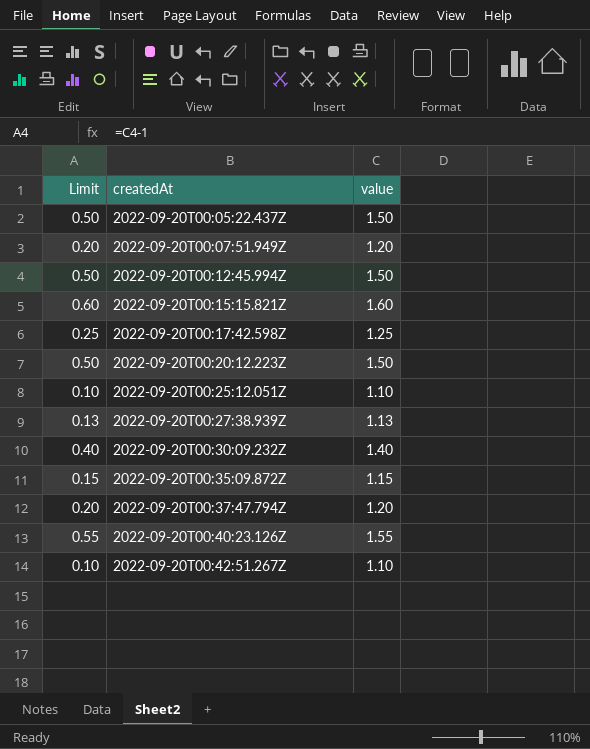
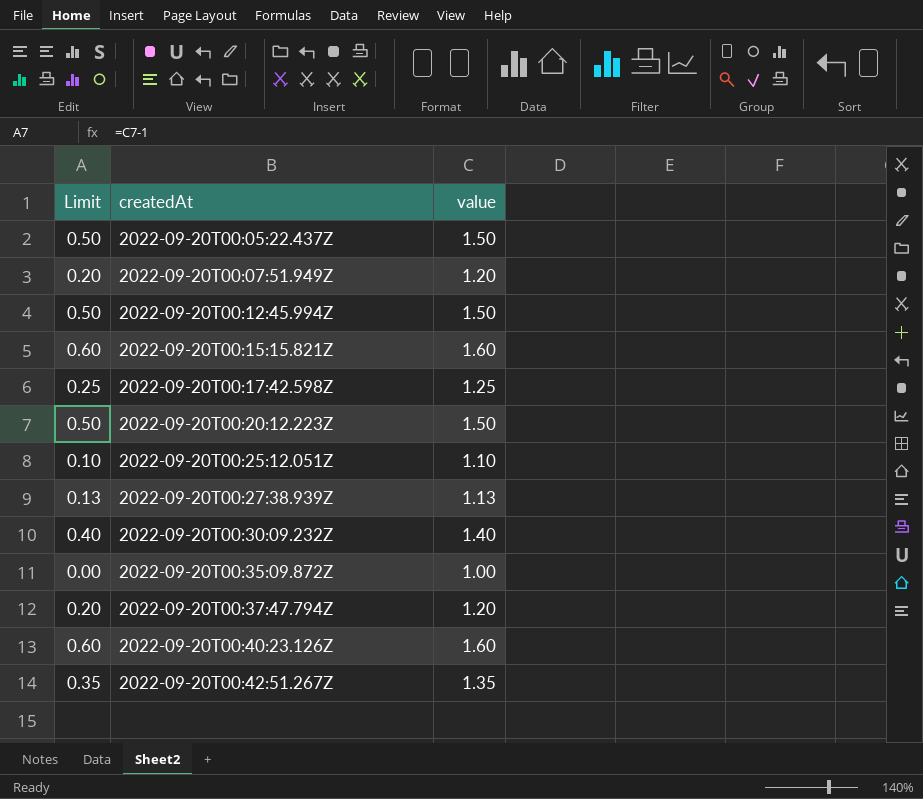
2022-09-20T00:35:09.872Z | Limit: 0.15 -> 0.00
2022-09-20T00:35:09.872Z | value: 1.15 -> 1.00
2022-09-20T00:40:23.126Z | Limit: 0.55 -> 0.60
2022-09-20T00:40:23.126Z | value: 1.55 -> 1.60
2022-09-20T00:42:51.267Z | Limit: 0.10 -> 0.35
2022-09-20T00:42:51.267Z | value: 1.10 -> 1.35

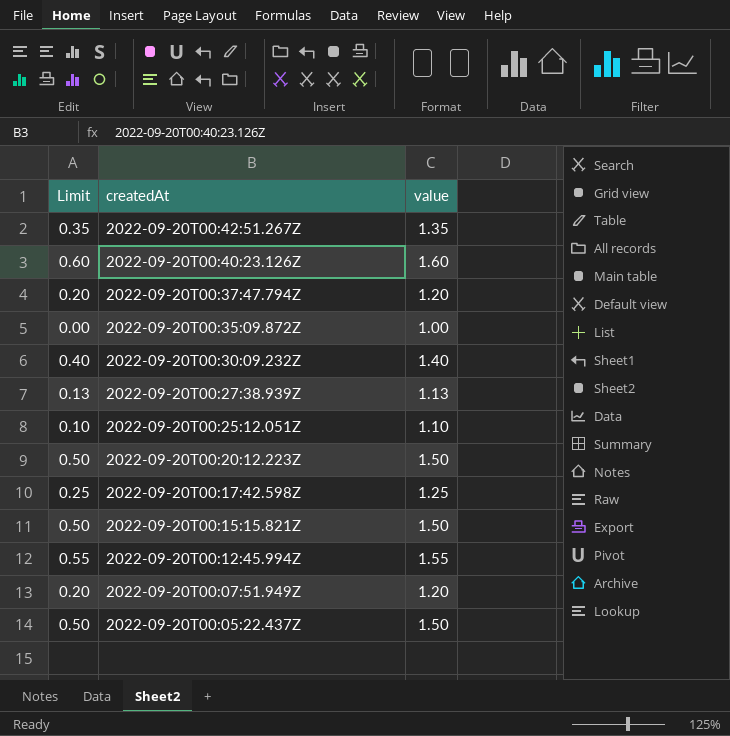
row order: createdAt ascending -> createdAt descending
2022-09-20T00:15:15.821Z | Limit: 0.60 -> 0.50
2022-09-20T00:15:15.821Z | value: 1.60 -> 1.50
2022-09-20T00:12:45.994Z | Limit: 0.50 -> 0.55
2022-09-20T00:12:45.994Z | value: 1.50 -> 1.55

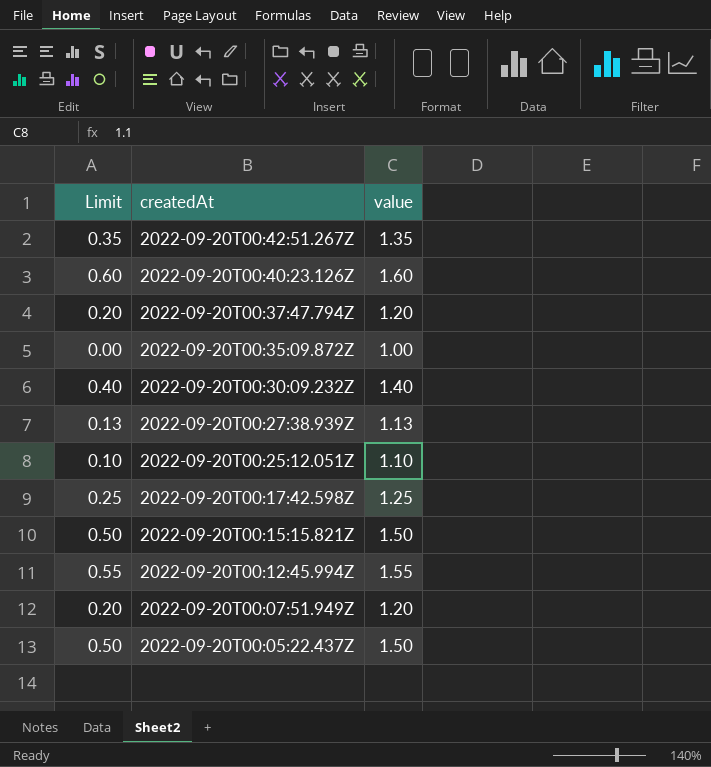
row 2022-09-20T00:20:12.223Z: 0.50 | 1.50 -> none

